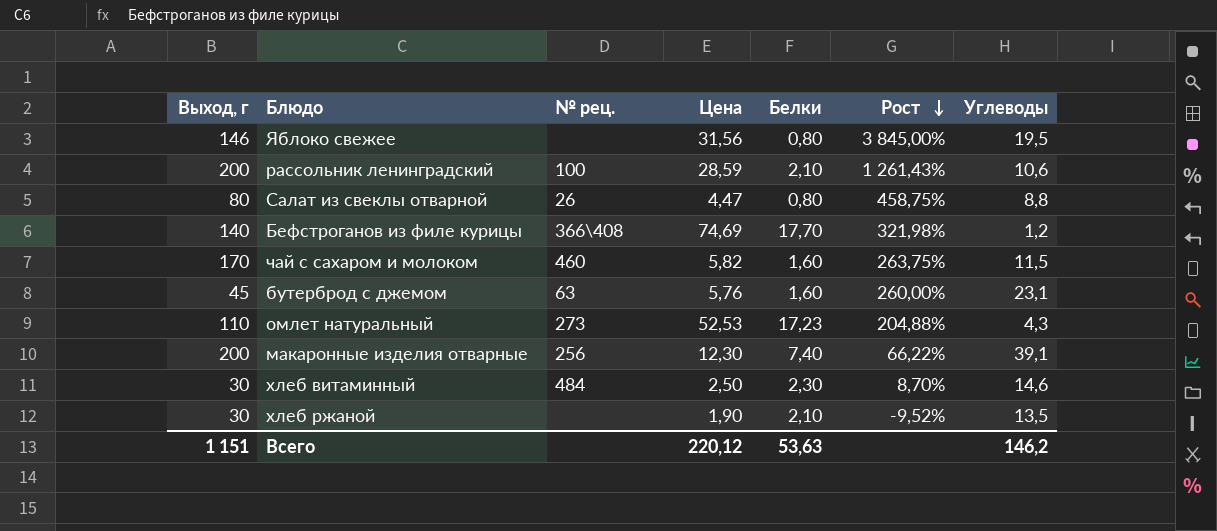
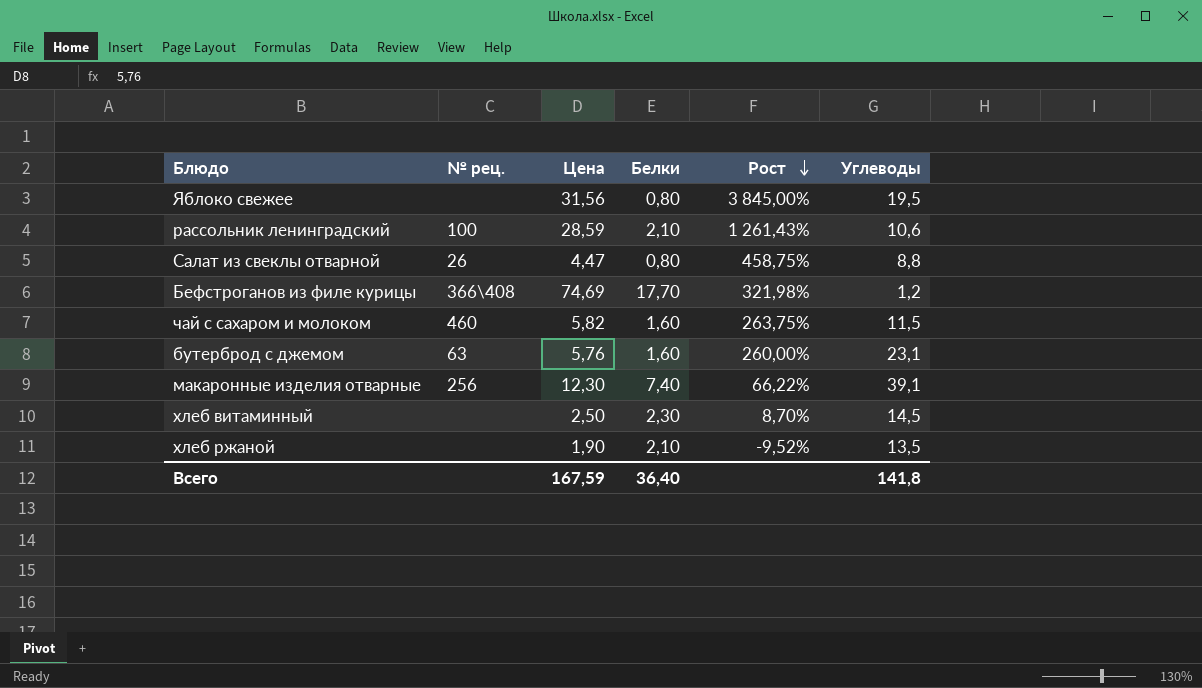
column Выход, г | position: 1 -> none
row омлет натуральный: 110 | 273 | 52,53 | 17,23 | 204,88% | 4,3 -> none
хлеб витаминный | № рец.: 484 -> none
хлеб витаминный | Углеводы: 14,6 -> 14,5
Всего | Цена: 220,12 -> 167,59
Всего | Белки: 53,63 -> 36,40
Всего | Углеводы: 146,2 -> 141,8

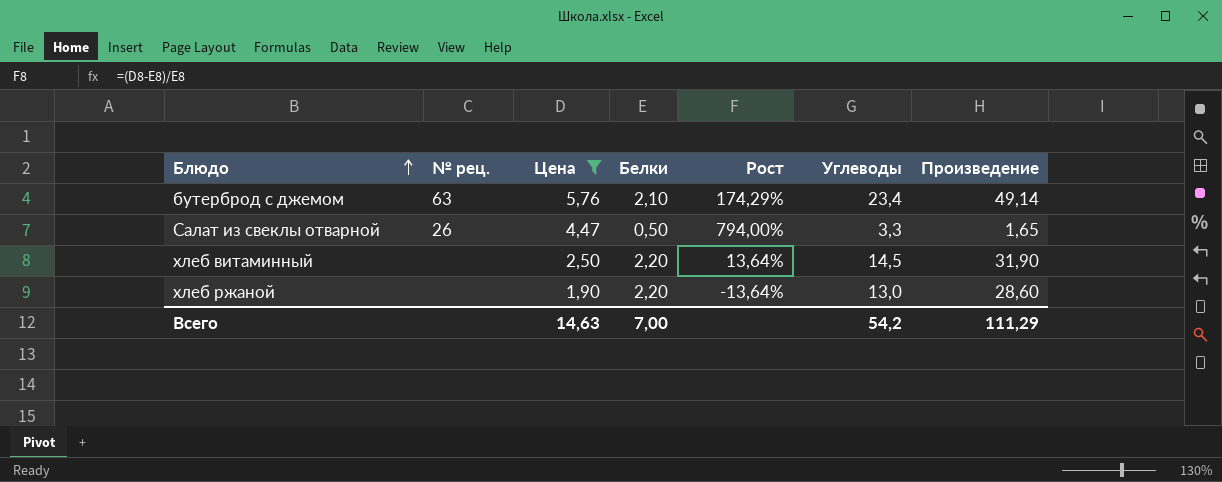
filter: none -> Цена <= 5,76
row order: Рост descending -> Блюдо ascending
column Произведение | formula: none -> [Белки] * [Углеводы]
бутерброд с джемом | Белки: 1,60 -> 2,10
бутерброд с джемом | Рост: 260,00% -> 174,29%
бутерброд с джемом | Углеводы: 23,1 -> 23,4
Салат из свеклы отварной | Белки: 0,80 -> 0,50
Салат из свеклы отварной | Рост: 458,75% -> 794,00%
Салат из свеклы отварной | Углеводы: 8,8 -> 3,3
хлеб витаминный | Белки: 2,30 -> 2,20
хлеб витаминный | Рост: 8,70% -> 13,64%
хлеб ржаной | Белки: 2,10 -> 2,20
хлеб ржаной | Рост: -9,52% -> -13,64%
хлеб ржаной | Углеводы: 13,5 -> 13,0
Всего | Цена: 167,59 -> 14,63
Всего | Белки: 36,40 -> 7,00
Всего | Углеводы: 141,8 -> 54,2

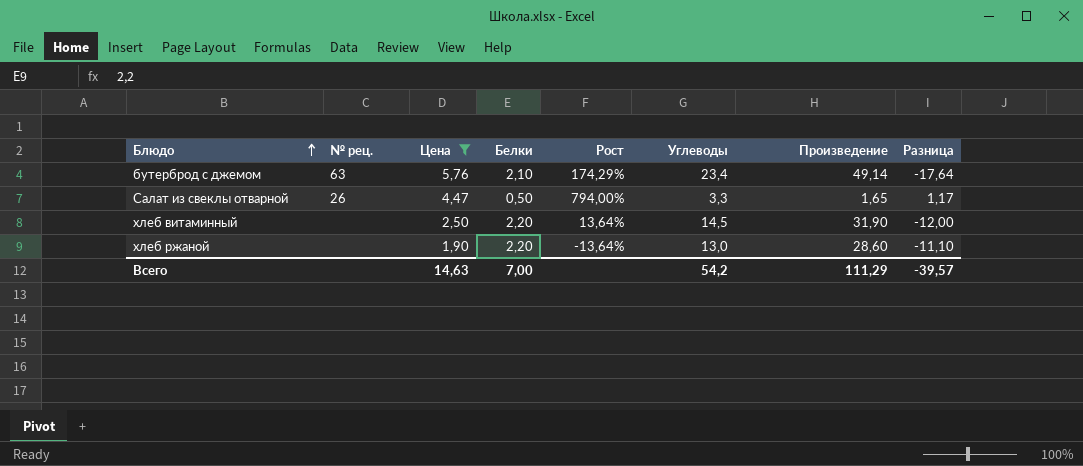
column Разница | formula: none -> [Цена] - [Углеводы]

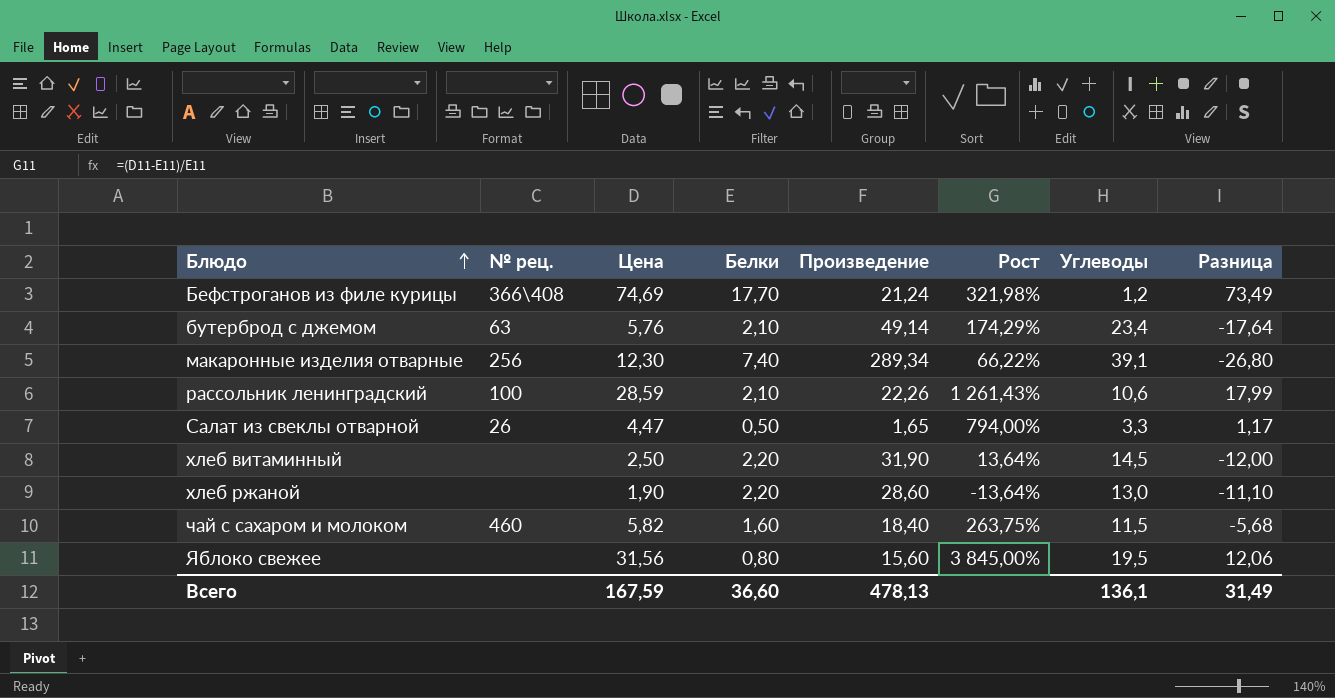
filter: Цена <= 5,76 -> none
column Произведение | position: 7 -> 5
Всего | Цена: 14,63 -> 167,59
Всего | Белки: 7,00 -> 36,60
Всего | Произведение: 111,29 -> 478,13
Всего | Углеводы: 54,2 -> 136,1
Всего | Разница: -39,57 -> 31,49

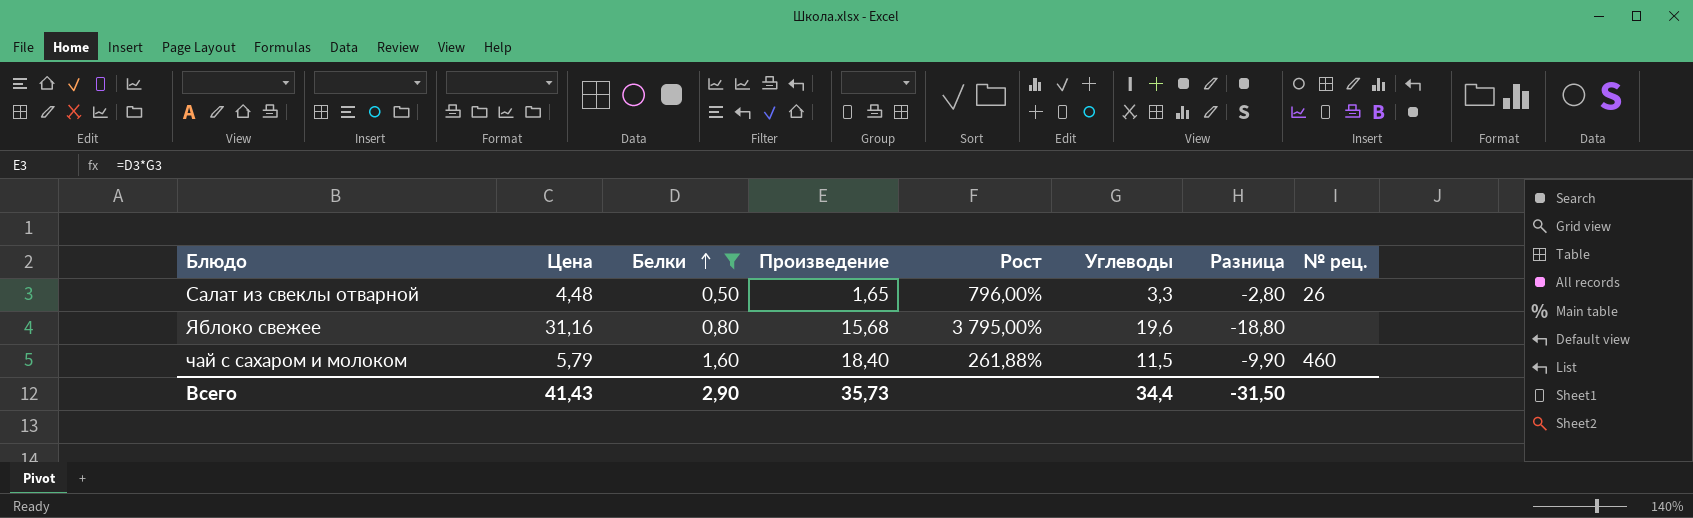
filter: none -> Белки <= 1,60
row order: Блюдо ascending -> Белки ascending
column Разница | formula: [Цена] - [Углеводы] -> [Белки] - [Углеводы]
column № рец. | position: 2 -> 8
Салат из свеклы отварной | Цена: 4,47 -> 4,48
Салат из свеклы отварной | Рост: 794,00% -> 796,00%
Яблоко свежее | Цена: 31,56 -> 31,16
Яблоко свежее | Произведение: 15,60 -> 15,68
Яблоко свежее | Рост: 3 845,00% -> 3 795,00%
Яблоко свежее | Углеводы: 19,5 -> 19,6
чай с сахаром и молоком | Цена: 5,82 -> 5,79
чай с сахаром и молоком | Рост: 263,75% -> 261,88%
Всего | Цена: 167,59 -> 41,43
Всего | Белки: 36,60 -> 2,90
Всего | Произведение: 478,13 -> 35,73
Всего | Углеводы: 136,1 -> 34,4
Всего | Разница: 31,49 -> -31,50

